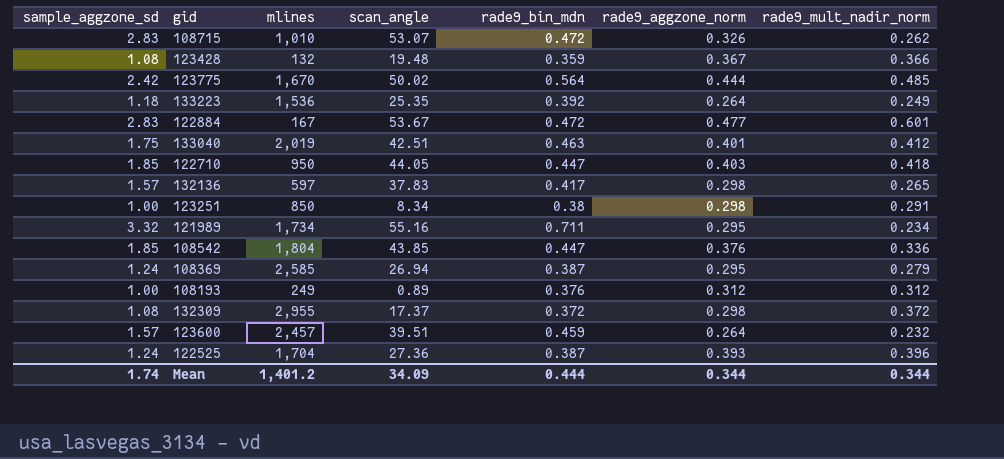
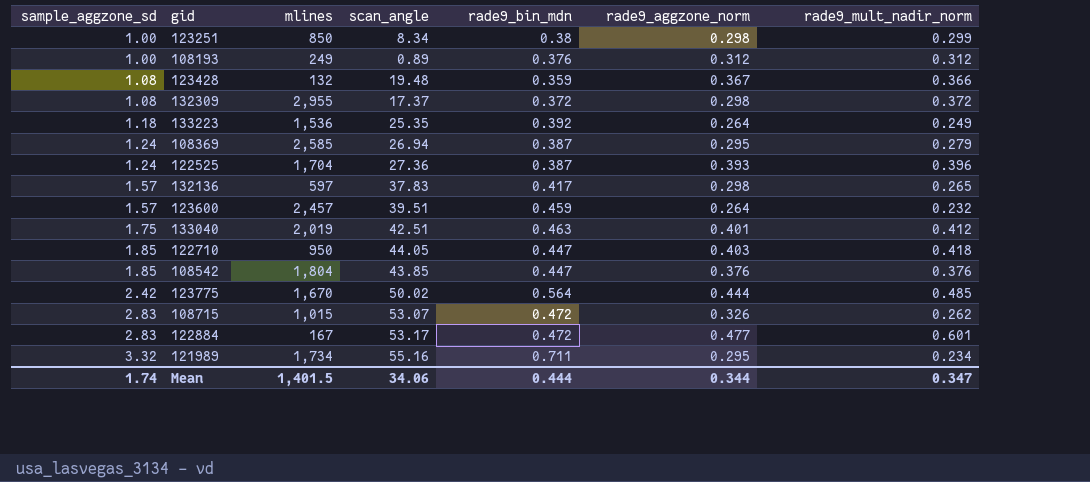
row order: none -> sample_aggzone_sd ascending
123251 | rade9_mult_nadir_norm: 0.291 -> 0.299
108542 | rade9_mult_nadir_norm: 0.336 -> 0.376
108715 | mlines: 1,010 -> 1,015
122884 | scan_angle: 53.67 -> 53.17
Mean | mlines: 1,401.2 -> 1,401.5
Mean | scan_angle: 34.09 -> 34.06
Mean | rade9_mult_nadir_norm: 0.344 -> 0.347

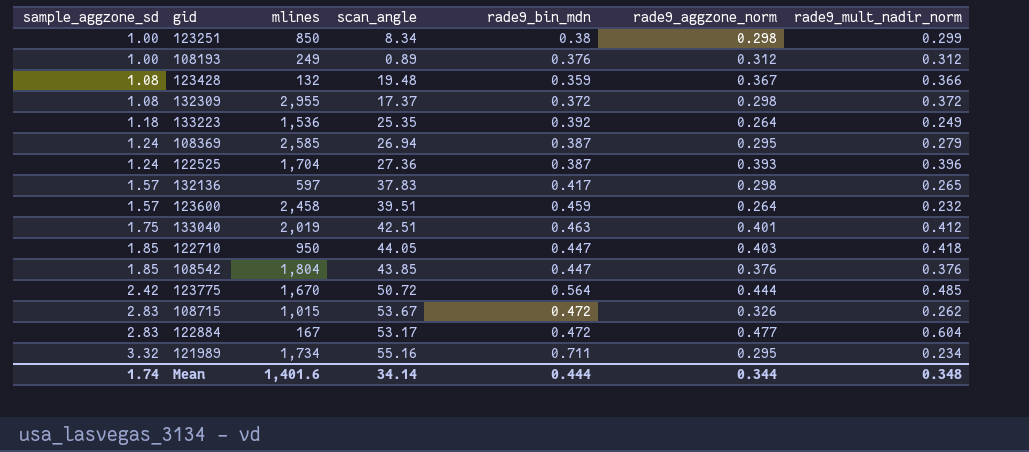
123600 | mlines: 2,457 -> 2,458
123775 | scan_angle: 50.02 -> 50.72
108715 | scan_angle: 53.07 -> 53.67
122884 | rade9_mult_nadir_norm: 0.601 -> 0.604
Mean | mlines: 1,401.5 -> 1,401.6
Mean | scan_angle: 34.06 -> 34.14
Mean | rade9_mult_nadir_norm: 0.347 -> 0.348

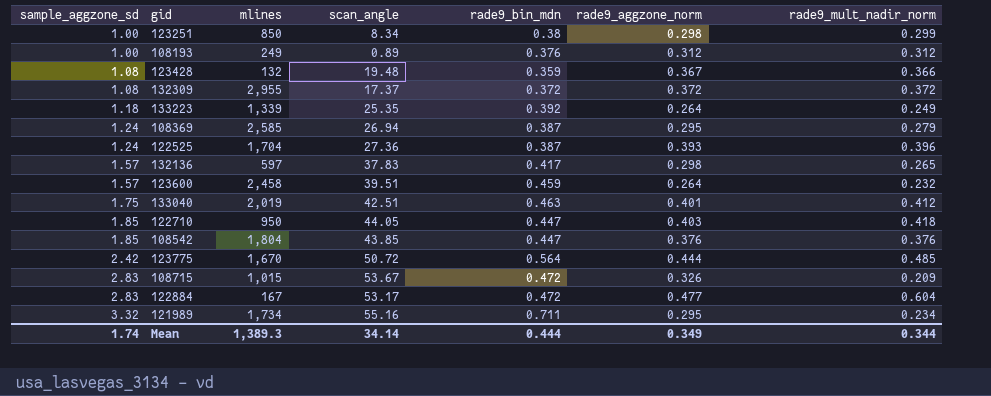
132309 | rade9_aggzone_norm: 0.298 -> 0.372
133223 | mlines: 1,536 -> 1,339
108715 | rade9_mult_nadir_norm: 0.262 -> 0.209
Mean | mlines: 1,401.6 -> 1,389.3
Mean | rade9_aggzone_norm: 0.344 -> 0.349
Mean | rade9_mult_nadir_norm: 0.348 -> 0.344

